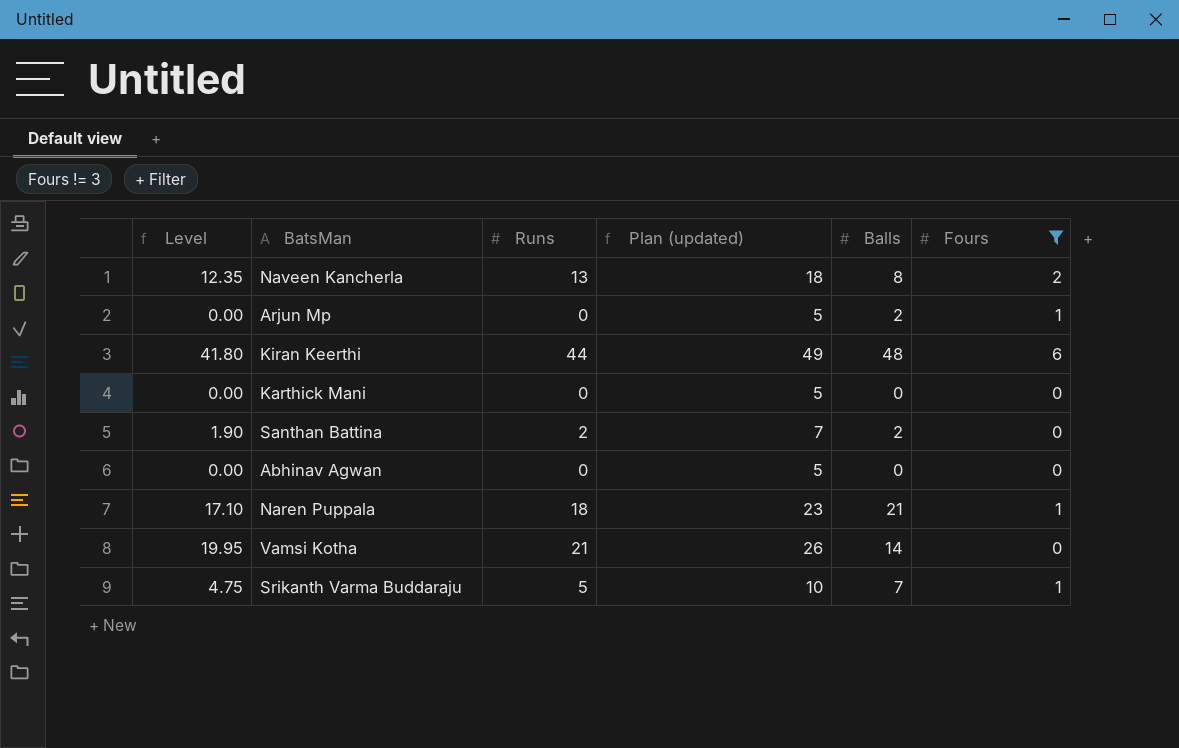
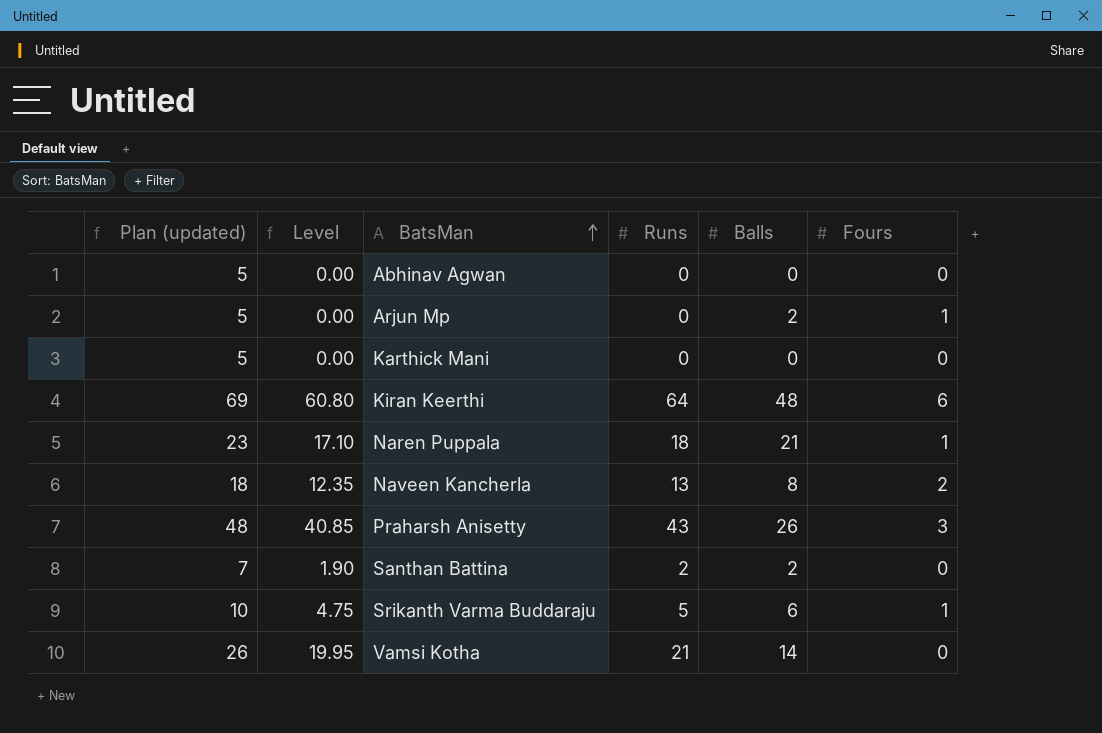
filter: Fours != 3 -> none
row order: none -> BatsMan ascending
column Plan (updated) | position: 4 -> 1
Kiran Keerthi | Plan (updated): 49 -> 69
Kiran Keerthi | Level: 41.80 -> 60.80
Kiran Keerthi | Runs: 44 -> 64
Srikanth Varma Buddaraju | Balls: 7 -> 6

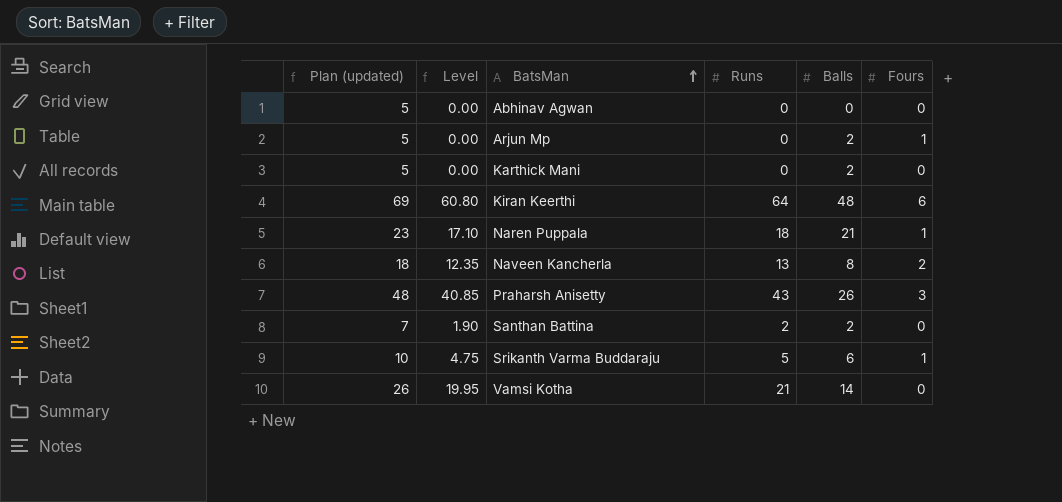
Karthick Mani | Balls: 0 -> 2

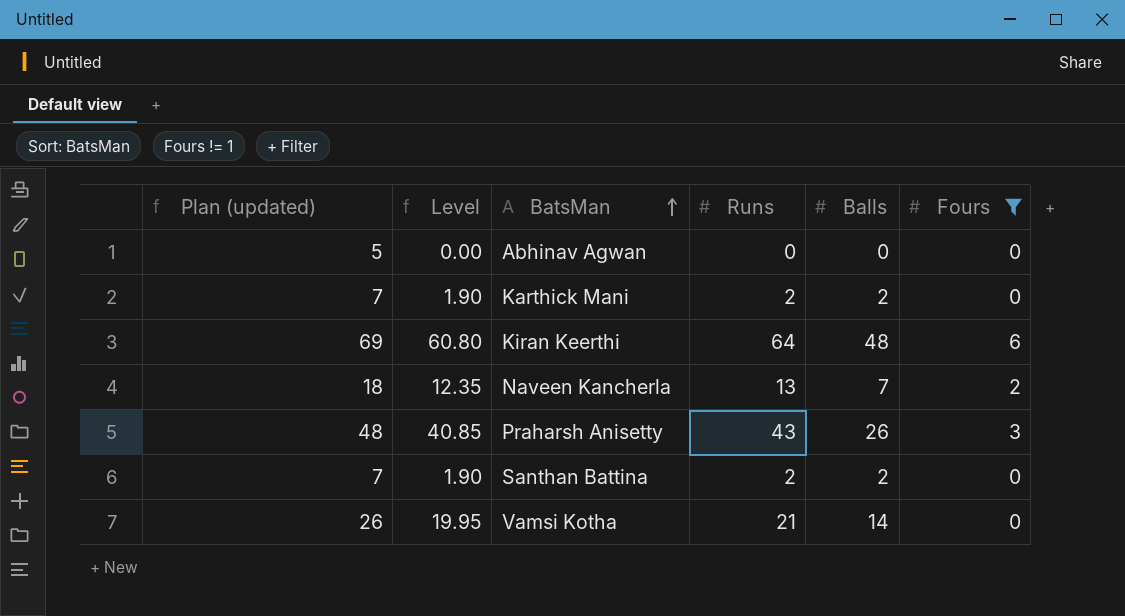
filter: none -> Fours != 1
Karthick Mani | Plan (updated): 5 -> 7
Karthick Mani | Level: 0.00 -> 1.90
Karthick Mani | Runs: 0 -> 2
Naveen Kancherla | Balls: 8 -> 7

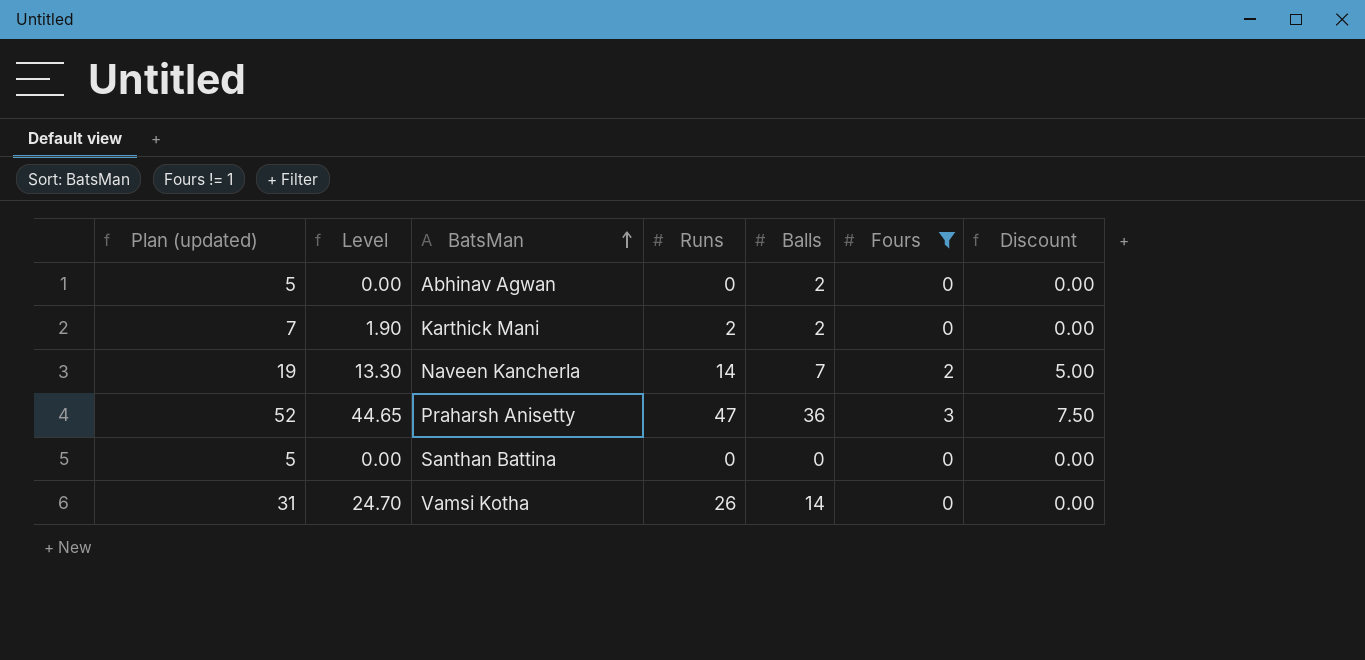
column Discount | formula: none -> [Fours] * 2.5
row Kiran Keerthi: 69 | 60.80 | 64 | 48 | 6 -> none
Abhinav Agwan | Balls: 0 -> 2
Naveen Kancherla | Plan (updated): 18 -> 19
Naveen Kancherla | Level: 12.35 -> 13.30
Naveen Kancherla | Runs: 13 -> 14
Praharsh Anisetty | Plan (updated): 48 -> 52
Praharsh Anisetty | Level: 40.85 -> 44.65
Praharsh Anisetty | Runs: 43 -> 47
Praharsh Anisetty | Balls: 26 -> 36
Santhan Battina | Plan (updated): 7 -> 5
Santhan Battina | Level: 1.90 -> 0.00
Santhan Battina | Runs: 2 -> 0
Santhan Battina | Balls: 2 -> 0
Vamsi Kotha | Plan (updated): 26 -> 31
Vamsi Kotha | Level: 19.95 -> 24.70
Vamsi Kotha | Runs: 21 -> 26

